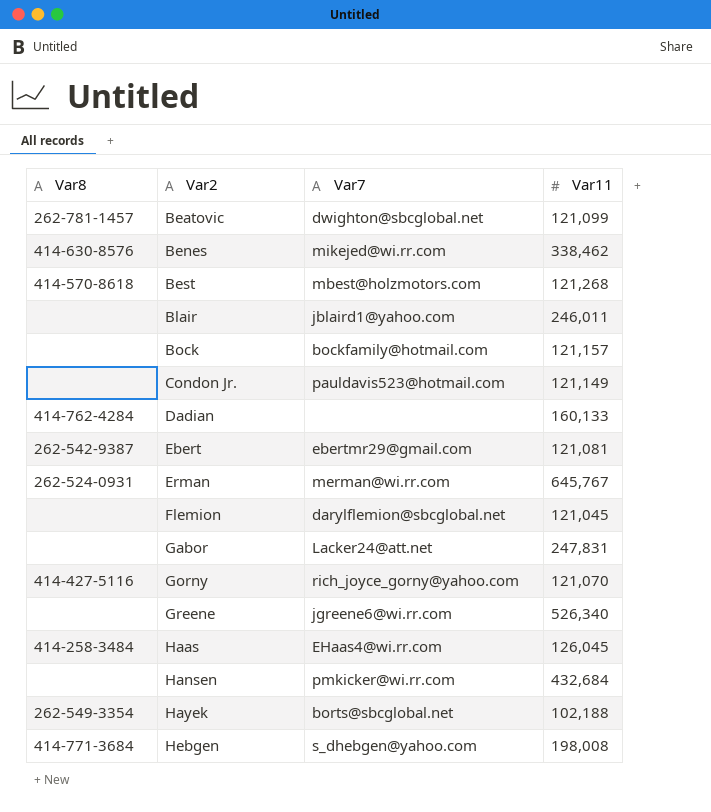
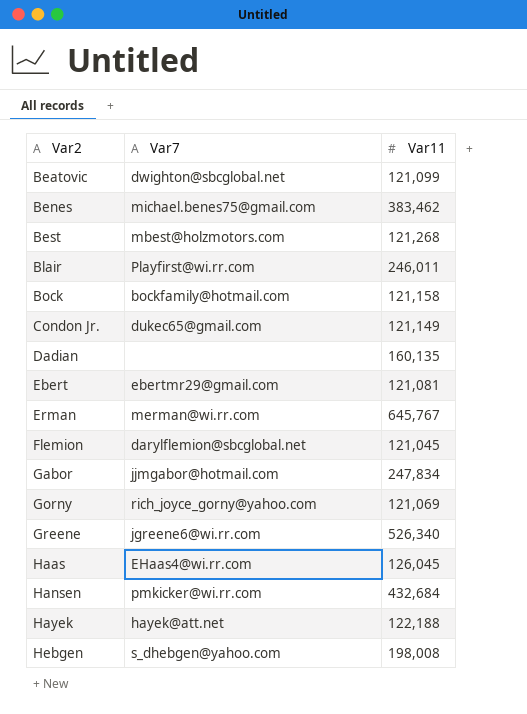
column Var8 | position: 1 -> none
Benes | Var7: mikejed@wi.rr.com -> michael.benes75@gmail.com
Benes | Var11: 338,462 -> 383,462
Blair | Var7: jblaird1@yahoo.com -> Playfirst@wi.rr.com
Bock | Var11: 121,157 -> 121,158
Condon Jr. | Var7: pauldavis523@hotmail.com -> dukec65@gmail.com
Dadian | Var11: 160,133 -> 160,135
Gabor | Var7: Lacker24@att.net -> jjmgabor@hotmail.com
Gabor | Var11: 247,831 -> 247,834
Gorny | Var11: 121,070 -> 121,069
Hayek | Var7: borts@sbcglobal.net -> hayek@att.net
Hayek | Var11: 102,188 -> 122,188

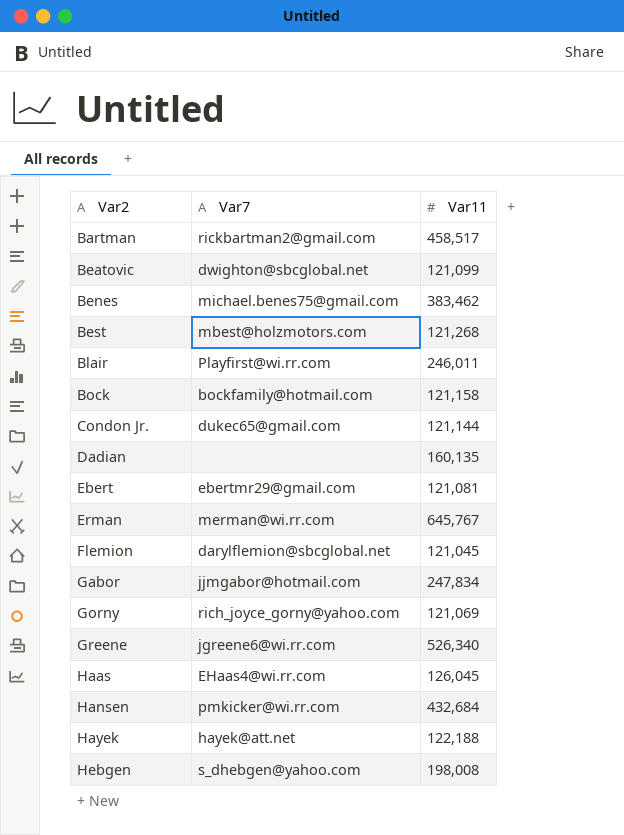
row Bartman: none -> rickbartman2@gmail.com | 458,517
Condon Jr. | Var11: 121,149 -> 121,144

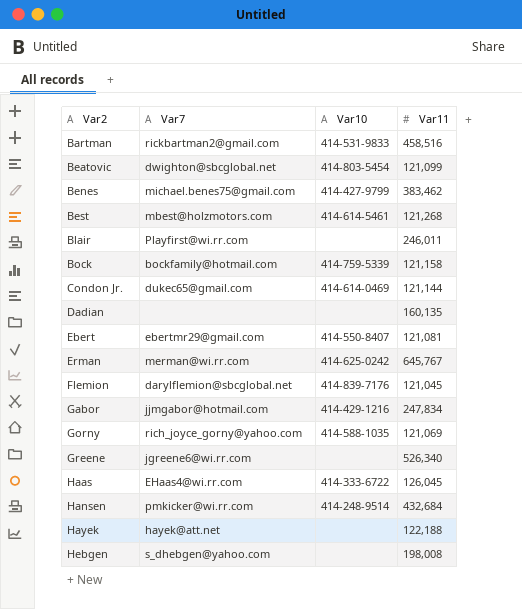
column Var10 | position: none -> 3
Bartman | Var11: 458,517 -> 458,516

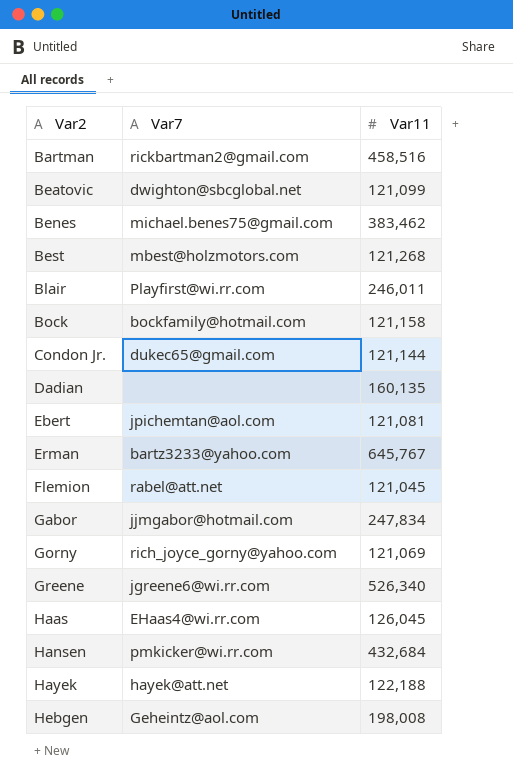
column Var10 | position: 3 -> none
Ebert | Var7: ebertmr29@gmail.com -> jpichemtan@aol.com
Erman | Var7: merman@wi.rr.com -> bartz3233@yahoo.com
Flemion | Var7: darylflemion@sbcglobal.net -> rabel@att.net
Hebgen | Var7: s_dhebgen@yahoo.com -> Geheintz@aol.com

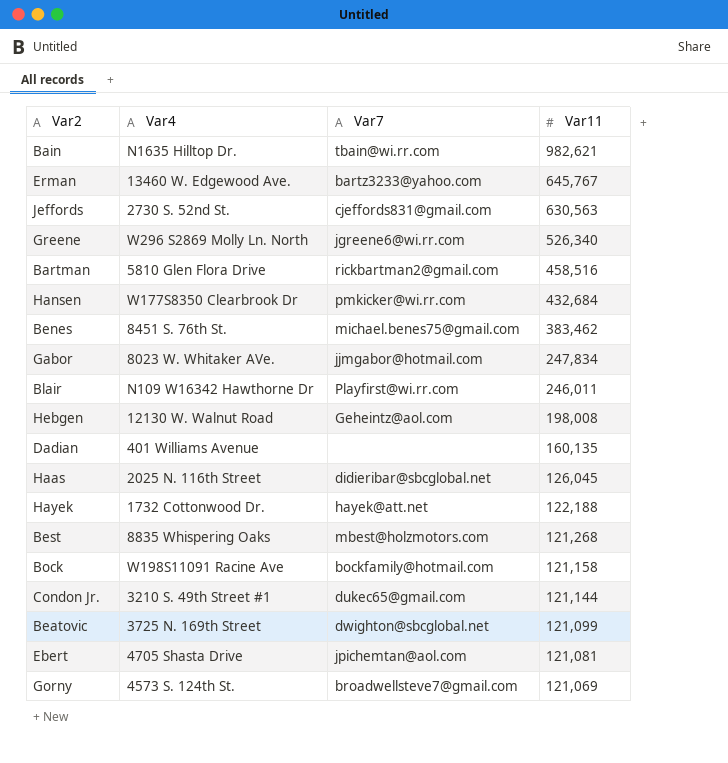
row order: Var2 ascending -> Var11 descending
column Var4 | position: none -> 2
row Flemion: rabel@att.net | 121,045 -> none
row Bain: none -> N1635 Hilltop Dr. | tbain@wi.rr.com | 982,621
row Jeffords: none -> 2730 S. 52nd St. | cjeffords831@gmail.com | 630,563
Haas | Var7: EHaas4@wi.rr.com -> didieribar@sbcglobal.net
Gorny | Var7: rich_joyce_gorny@yahoo.com -> broadwellsteve7@gmail.com

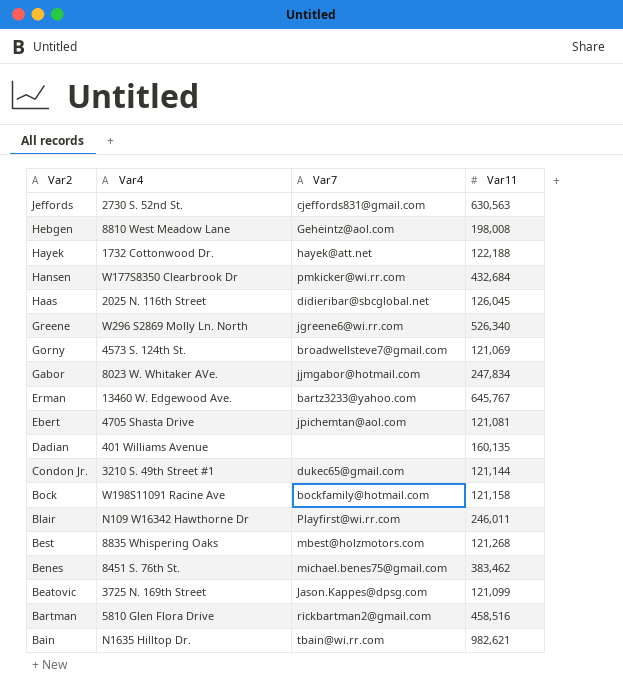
row order: Var11 descending -> Var2 descending
Hebgen | Var4: 12130 W. Walnut Road -> 8810 West Meadow Lane
Beatovic | Var7: dwighton@sbcglobal.net -> Jason.Kappes@dpsg.com

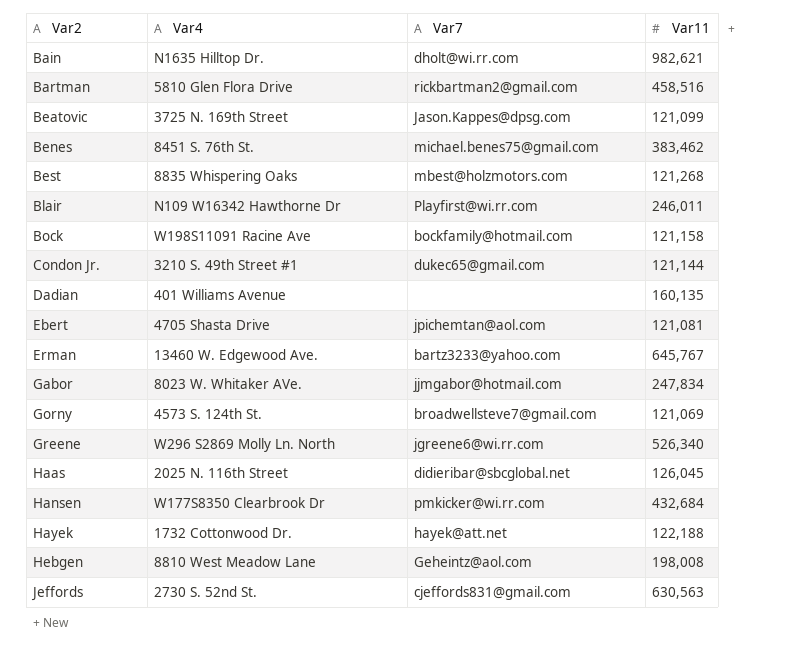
row order: Var2 descending -> Var2 ascending
Bain | Var7: tbain@wi.rr.com -> dholt@wi.rr.com

